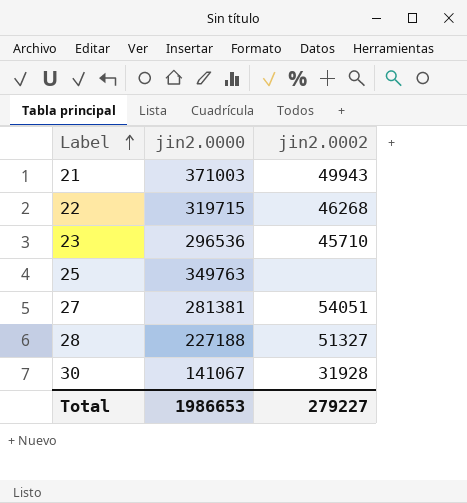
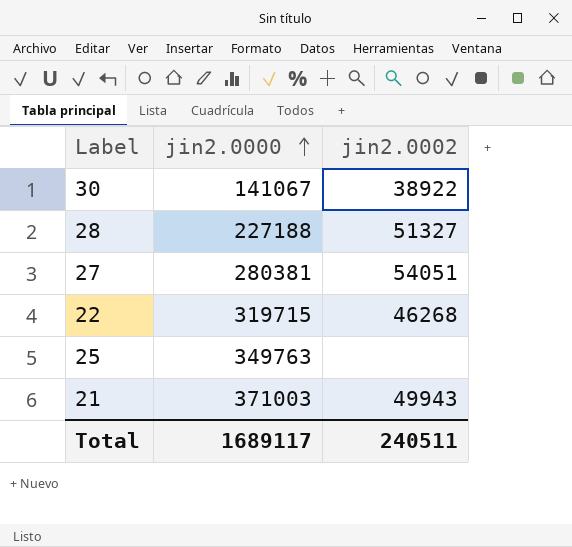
row order: Label ascending -> jin2.0000 ascending
row 23: 296536 | 45710 -> none
30 | jin2.0002: 31928 -> 38922
27 | jin2.0000: 281381 -> 280381
Total | jin2.0000: 1986653 -> 1689117
Total | jin2.0002: 279227 -> 240511

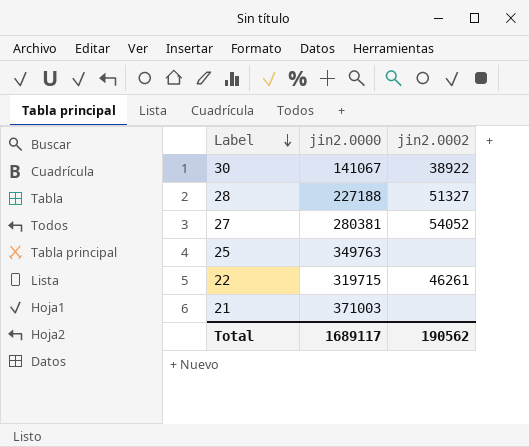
row order: jin2.0000 ascending -> Label descending
27 | jin2.0002: 54051 -> 54052
22 | jin2.0002: 46268 -> 46261
21 | jin2.0002: 49943 -> none
Total | jin2.0002: 240511 -> 190562

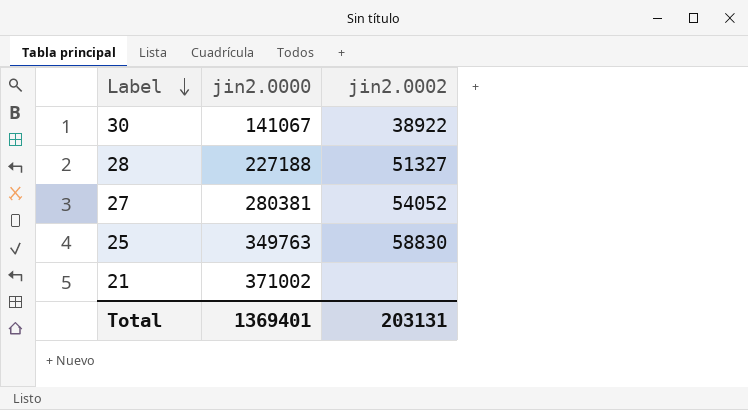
row 22: 319715 | 46261 -> none
25 | jin2.0002: none -> 58830
21 | jin2.0000: 371003 -> 371002
Total | jin2.0000: 1689117 -> 1369401
Total | jin2.0002: 190562 -> 203131

